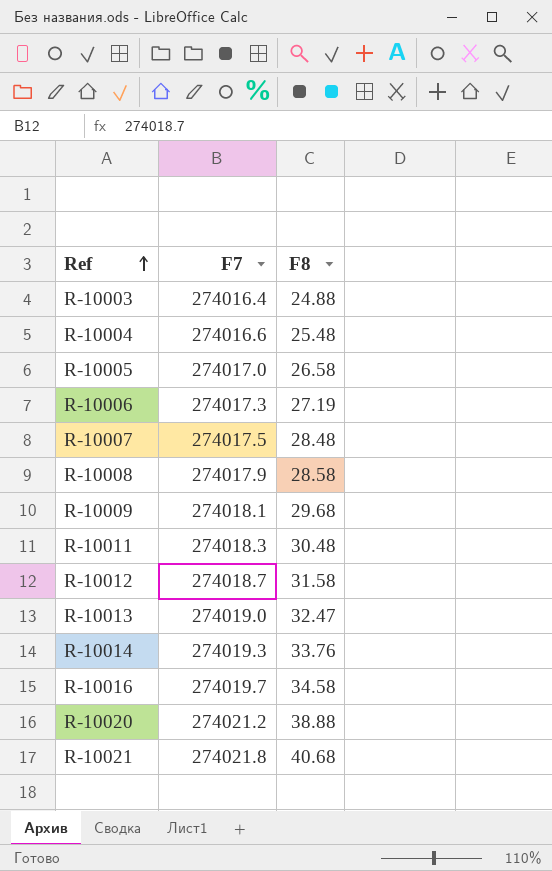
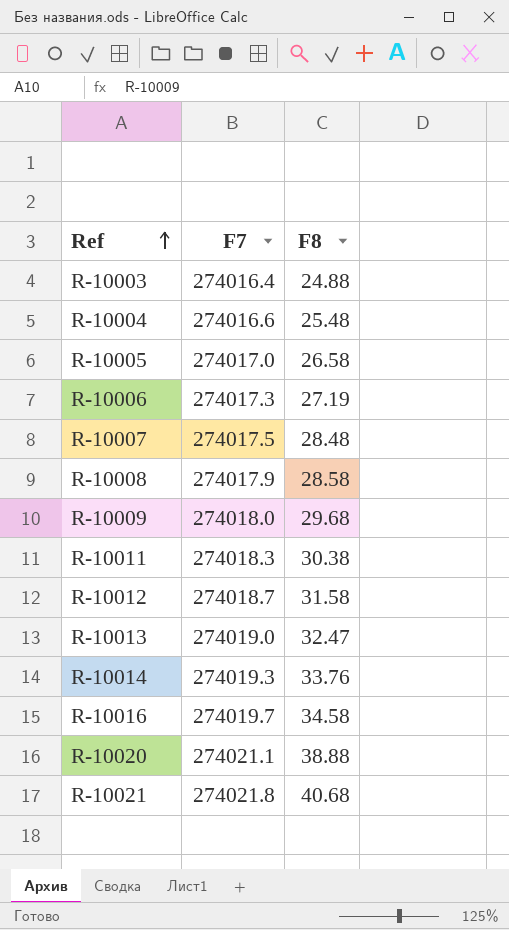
R-10009 | F7: 274018.1 -> 274018.0
R-10011 | F8: 30.48 -> 30.38
R-10020 | F7: 274021.2 -> 274021.1

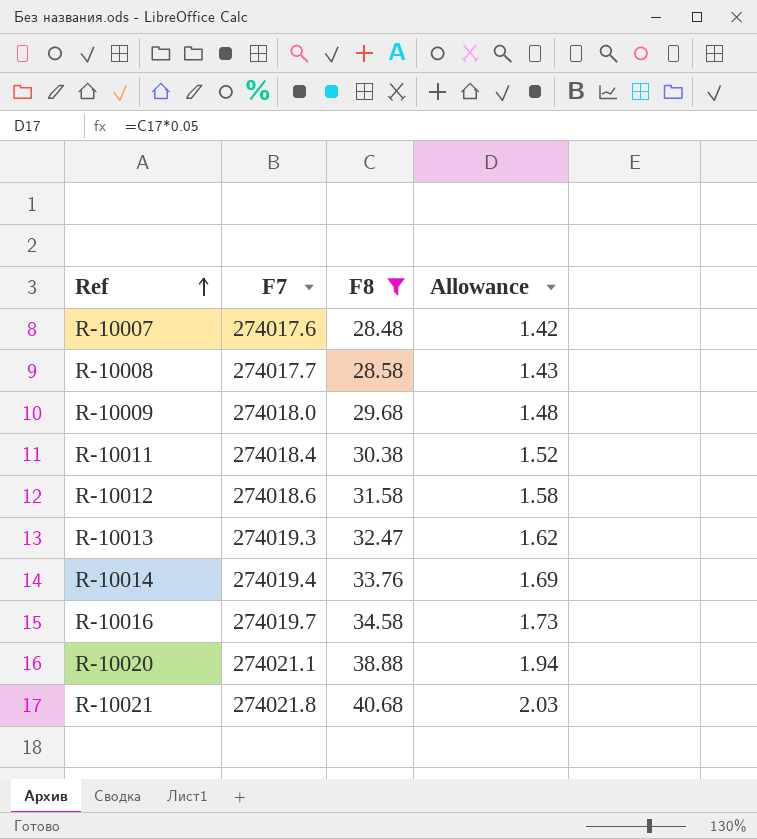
filter: none -> F8 >= 28.48
column Allowance | formula: none -> [F8] * 0.05
R-10007 | F7: 274017.5 -> 274017.6
R-10008 | F7: 274017.9 -> 274017.7
R-10011 | F7: 274018.3 -> 274018.4
R-10012 | F7: 274018.7 -> 274018.6
R-10013 | F7: 274019.0 -> 274019.3
R-10014 | F7: 274019.3 -> 274019.4

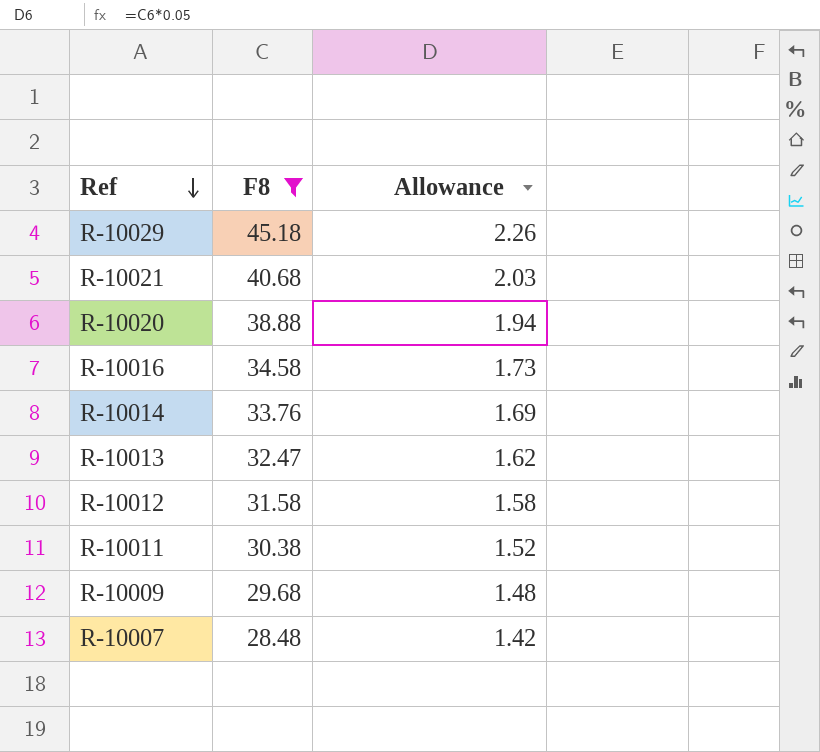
row order: Ref ascending -> Ref descending
column F7 | position: 2 -> none
row R-10008: 274017.7 | 28.58 | 1.43 -> none
row R-10029: none -> 45.18 | 2.26

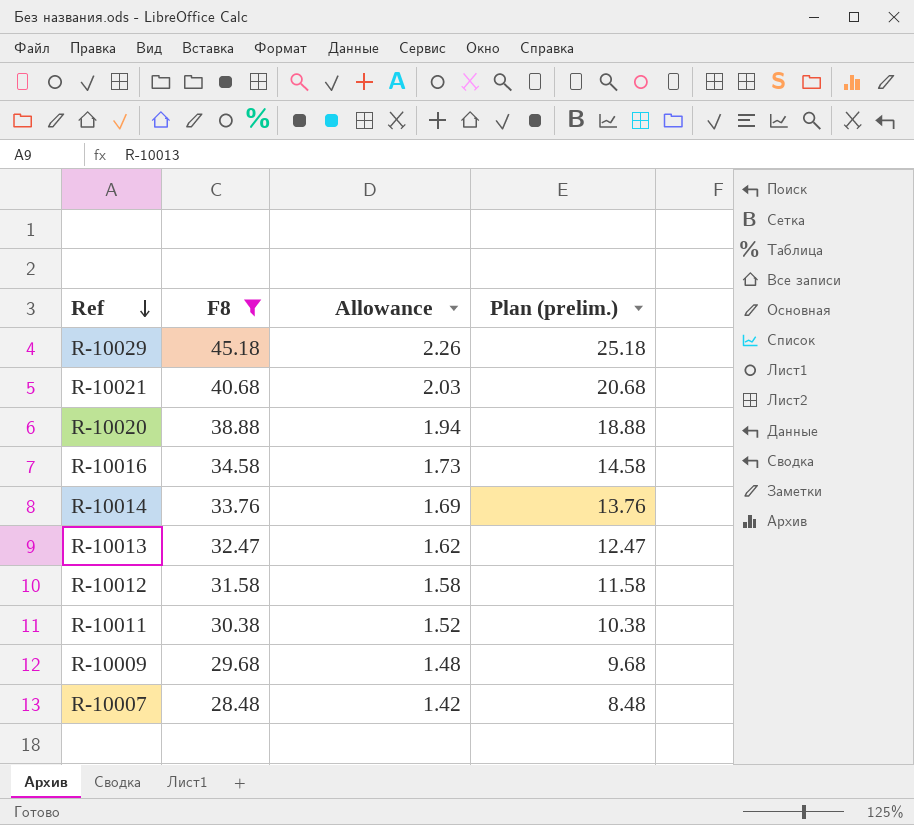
column Plan (prelim.) | formula: none -> [F8] - 20

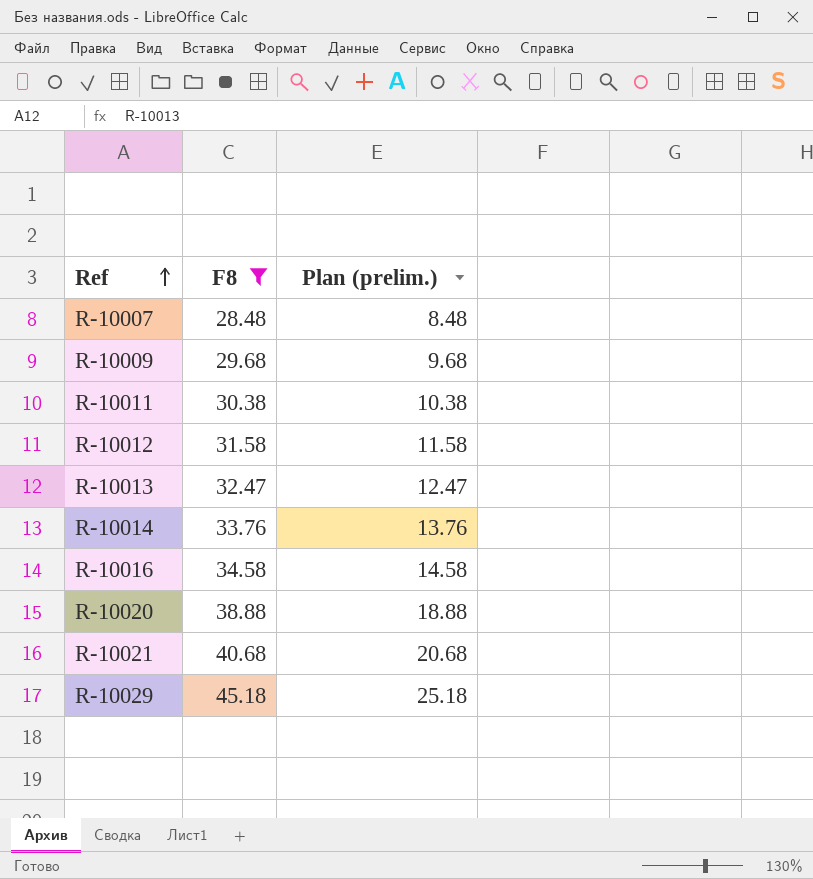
row order: Ref descending -> Ref ascending
column Allowance | formula: [F8] * 0.05 -> none

